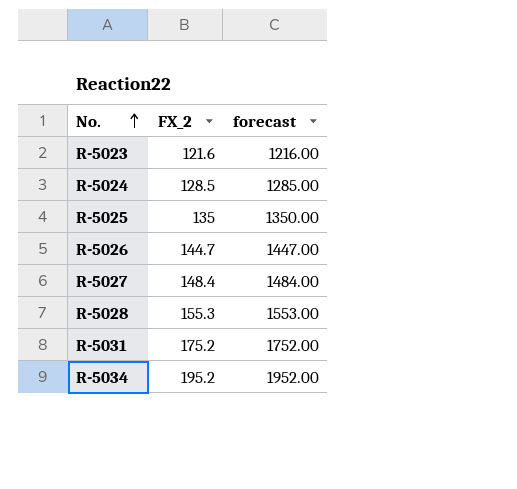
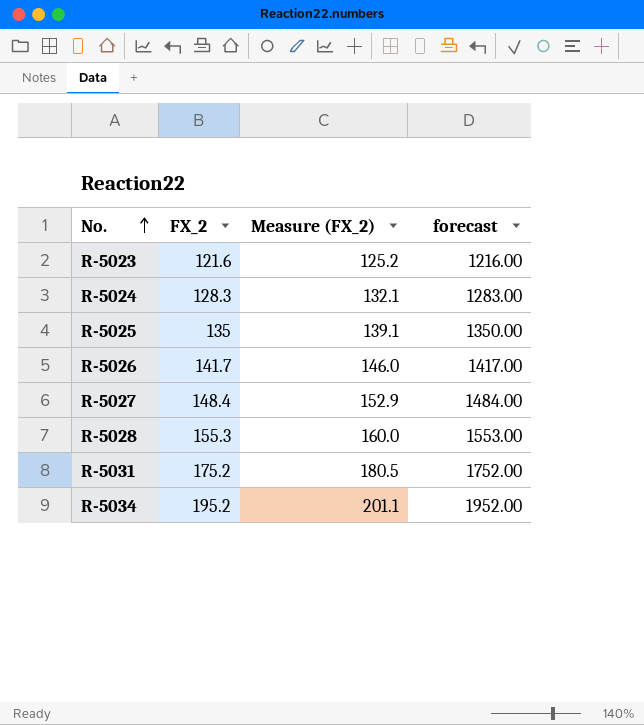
column Measure (FX_2) | formula: none -> [FX_2] * 1.03
R-5024 | FX_2: 128.5 -> 128.3
R-5024 | forecast: 1285.00 -> 1283.00
R-5026 | FX_2: 144.7 -> 141.7
R-5026 | forecast: 1447.00 -> 1417.00

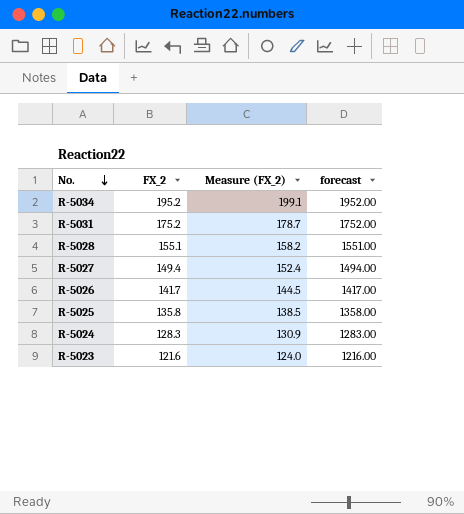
row order: No. ascending -> No. descending
column Measure (FX_2) | formula: [FX_2] * 1.03 -> [FX_2] * 1.02
R-5028 | FX_2: 155.3 -> 155.1
R-5028 | forecast: 1553.00 -> 1551.00
R-5027 | FX_2: 148.4 -> 149.4
R-5027 | forecast: 1484.00 -> 1494.00
R-5025 | FX_2: 135 -> 135.8
R-5025 | forecast: 1350.00 -> 1358.00

